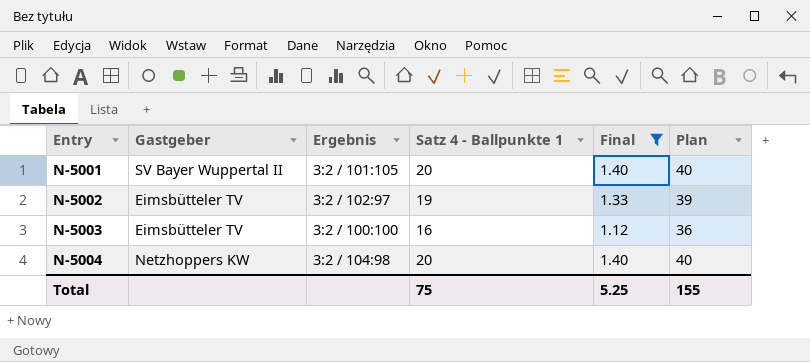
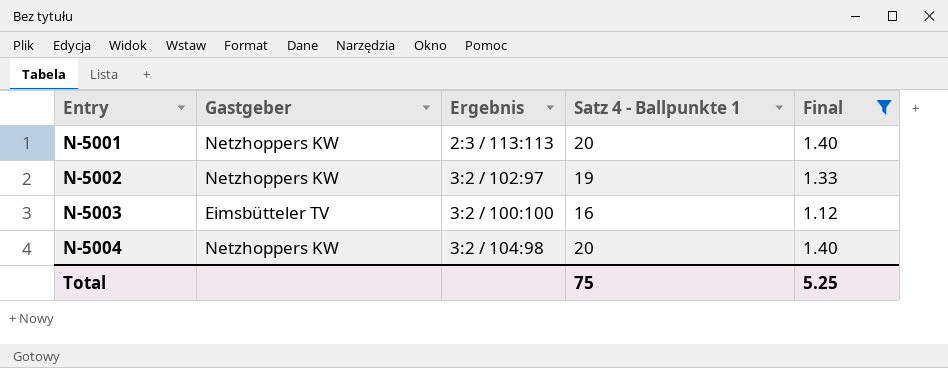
column Plan | formula: [Satz 4 - Ballpunkte 1] + 20 -> none
N-5001 | Gastgeber: SV Bayer Wuppertal II -> Netzhoppers KW
N-5001 | Ergebnis: 3:2 / 101:105 -> 2:3 / 113:113
N-5002 | Gastgeber: Eimsbütteler TV -> Netzhoppers KW

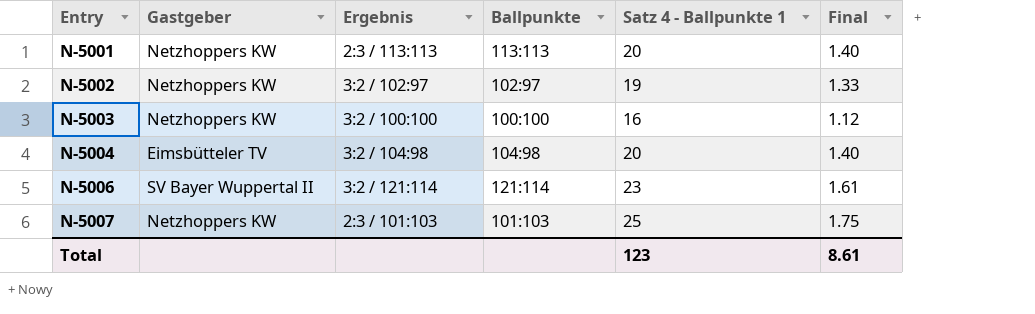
filter: Final <= 1.40 -> none
column Ballpunkte | position: none -> 4
N-5003 | Gastgeber: Eimsbütteler TV -> Netzhoppers KW
N-5004 | Gastgeber: Netzhoppers KW -> Eimsbütteler TV
Total | Satz 4 - Ballpunkte 1: 75 -> 123
Total | Final: 5.25 -> 8.61

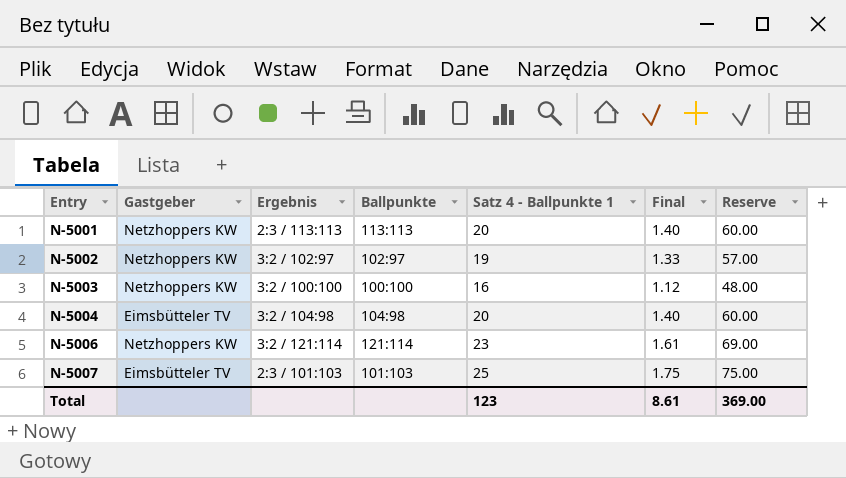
column Reserve | formula: none -> [Satz 4 - Ballpunkte 1] * 3
N-5006 | Gastgeber: SV Bayer Wuppertal II -> Netzhoppers KW
N-5007 | Gastgeber: Netzhoppers KW -> Eimsbütteler TV

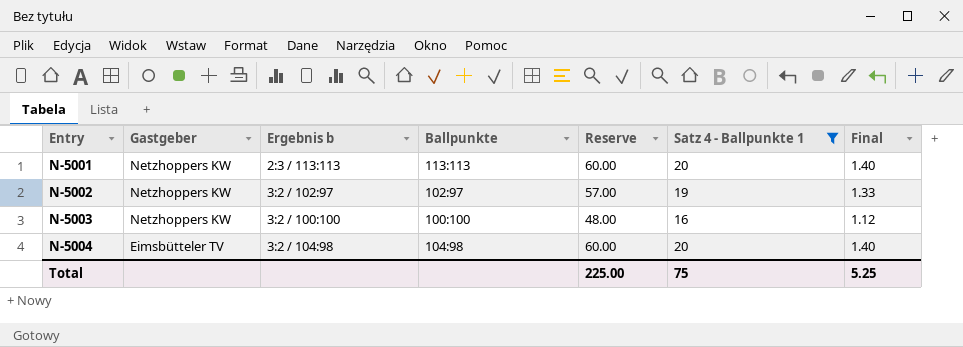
filter: none -> Satz 4 - Ballpunkte 1 <= 20
column name: Ergebnis -> Ergebnis b
column Reserve | position: 7 -> 5
Total | Reserve: 369.00 -> 225.00
Total | Satz 4 - Ballpunkte 1: 123 -> 75
Total | Final: 8.61 -> 5.25

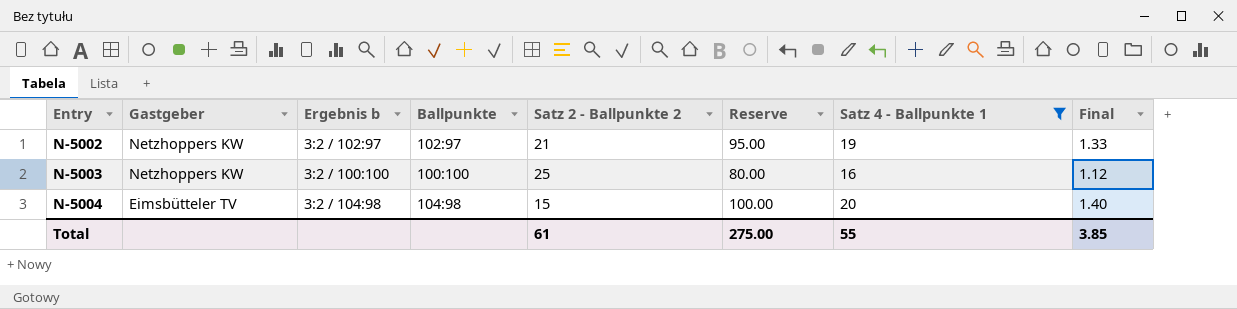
column Satz 2 - Ballpunkte 2 | position: none -> 5
column Reserve | formula: [Satz 4 - Ballpunkte 1] * 3 -> [Satz 4 - Ballpunkte 1] * 5
row N-5001: Netzhoppers KW | 2:3 / 113:113 | 113:113 | 60.00 | 20 | 1.40 -> none
Total | Reserve: 225.00 -> 275.00
Total | Satz 4 - Ballpunkte 1: 75 -> 55
Total | Final: 5.25 -> 3.85

